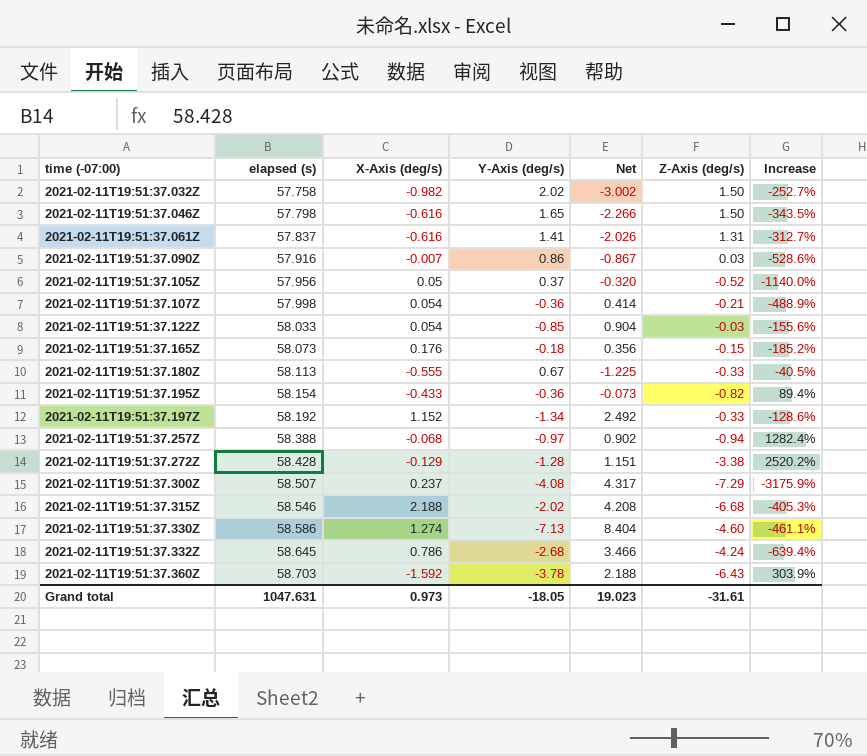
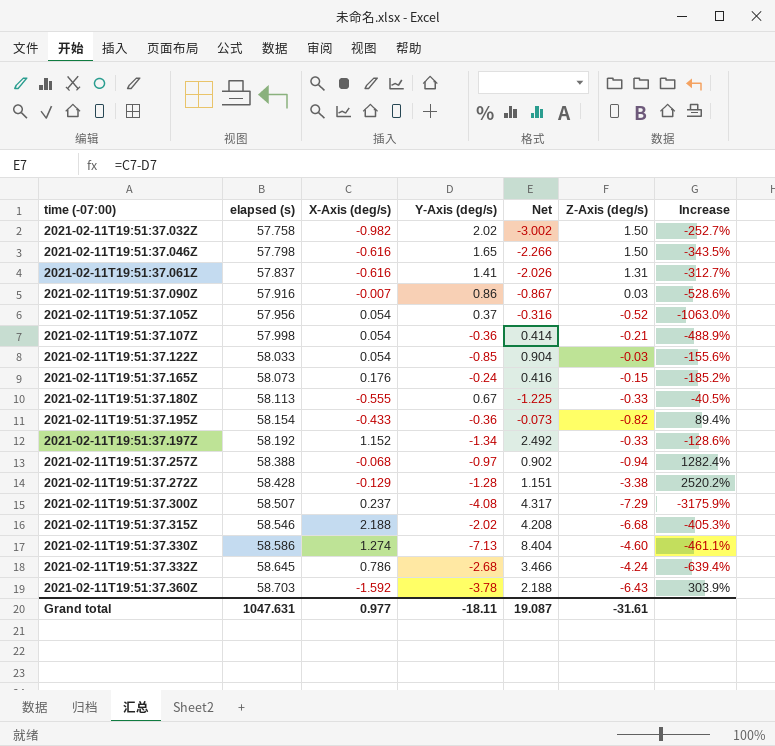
2021-02-11T19:51:37.105Z | X-Axis (deg/s): 0.05 -> 0.054
2021-02-11T19:51:37.105Z | Net: -0.320 -> -0.316
2021-02-11T19:51:37.105Z | Increase: -1140.0% -> -1063.0%
2021-02-11T19:51:37.165Z | Y-Axis (deg/s): -0.18 -> -0.24
2021-02-11T19:51:37.165Z | Net: 0.356 -> 0.416
Grand total | X-Axis (deg/s): 0.973 -> 0.977
Grand total | Y-Axis (deg/s): -18.05 -> -18.11
Grand total | Net: 19.023 -> 19.087

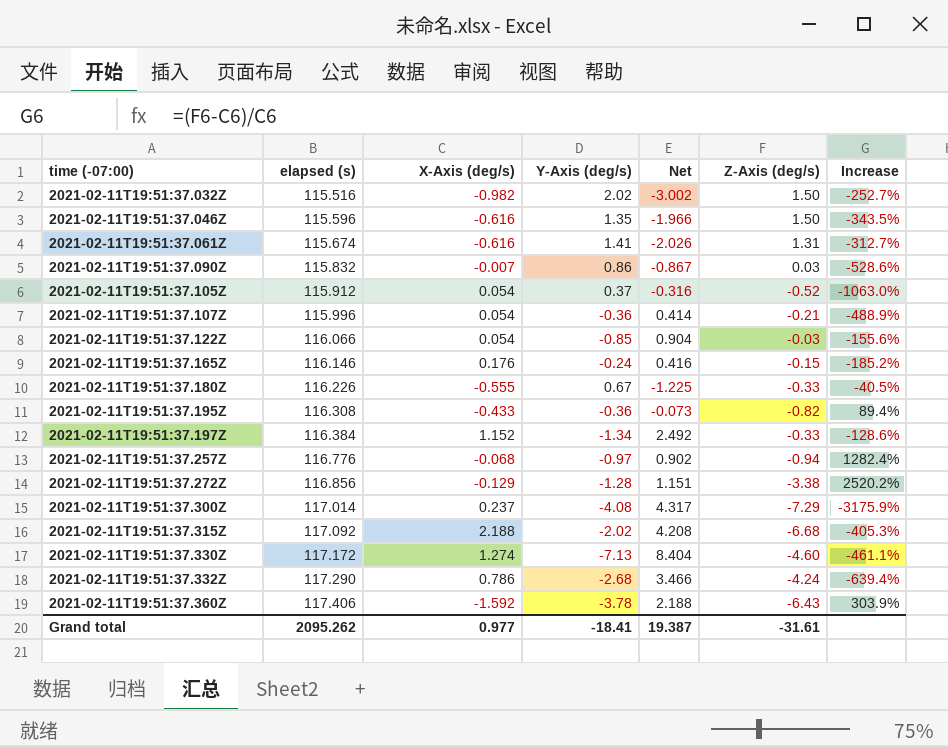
2021-02-11T19:51:37.032Z | elapsed (s): 57.758 -> 115.516
2021-02-11T19:51:37.046Z | elapsed (s): 57.798 -> 115.596
2021-02-11T19:51:37.046Z | Y-Axis (deg/s): 1.65 -> 1.35
2021-02-11T19:51:37.046Z | Net: -2.266 -> -1.966
2021-02-11T19:51:37.061Z | elapsed (s): 57.837 -> 115.674
2021-02-11T19:51:37.090Z | elapsed (s): 57.916 -> 115.832
2021-02-11T19:51:37.105Z | elapsed (s): 57.956 -> 115.912
2021-02-11T19:51:37.107Z | elapsed (s): 57.998 -> 115.996
2021-02-11T19:51:37.122Z | elapsed (s): 58.033 -> 116.066
2021-02-11T19:51:37.165Z | elapsed (s): 58.073 -> 116.146
2021-02-11T19:51:37.180Z | elapsed (s): 58.113 -> 116.226
2021-02-11T19:51:37.195Z | elapsed (s): 58.154 -> 116.308
2021-02-11T19:51:37.197Z | elapsed (s): 58.192 -> 116.384
2021-02-11T19:51:37.257Z | elapsed (s): 58.388 -> 116.776
2021-02-11T19:51:37.272Z | elapsed (s): 58.428 -> 116.856
2021-02-11T19:51:37.300Z | elapsed (s): 58.507 -> 117.014
2021-02-11T19:51:37.315Z | elapsed (s): 58.546 -> 117.092
2021-02-11T19:51:37.330Z | elapsed (s): 58.586 -> 117.172
2021-02-11T19:51:37.332Z | elapsed (s): 58.645 -> 117.290
2021-02-11T19:51:37.360Z | elapsed (s): 58.703 -> 117.406
Grand total | elapsed (s): 1047.631 -> 2095.262
Grand total | Y-Axis (deg/s): -18.11 -> -18.41
Grand total | Net: 19.087 -> 19.387

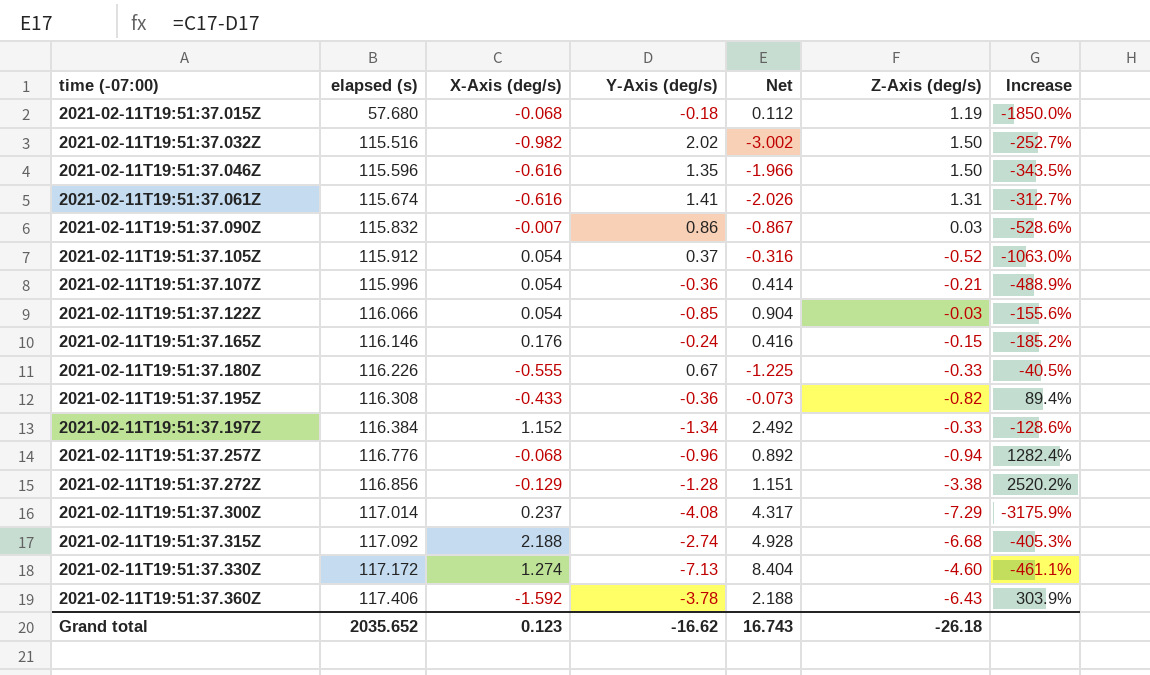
row 2021-02-11T19:51:37.332Z: 117.290 | 0.786 | -2.68 | 3.466 | -4.24 | -639.4% -> none
row 2021-02-11T19:51:37.015Z: none -> 57.680 | -0.068 | -0.18 | 0.112 | 1.19 | -1850.0%
2021-02-11T19:51:37.257Z | Y-Axis (deg/s): -0.97 -> -0.96
2021-02-11T19:51:37.257Z | Net: 0.902 -> 0.892
2021-02-11T19:51:37.315Z | Y-Axis (deg/s): -2.02 -> -2.74
2021-02-11T19:51:37.315Z | Net: 4.208 -> 4.928
Grand total | elapsed (s): 2095.262 -> 2035.652
Grand total | X-Axis (deg/s): 0.977 -> 0.123
Grand total | Y-Axis (deg/s): -18.41 -> -16.62
Grand total | Net: 19.387 -> 16.743
Grand total | Z-Axis (deg/s): -31.61 -> -26.18

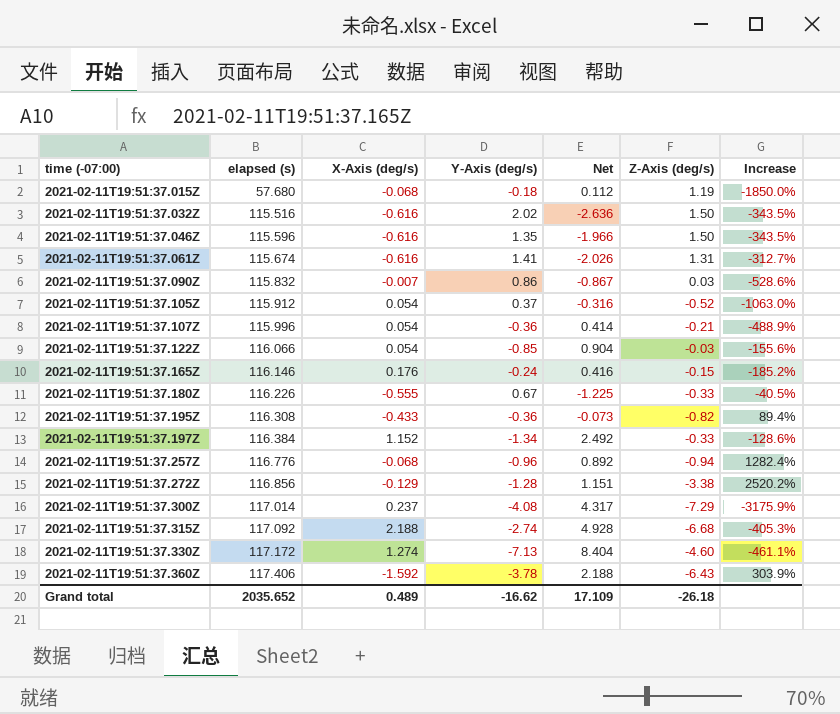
2021-02-11T19:51:37.032Z | X-Axis (deg/s): -0.982 -> -0.616
2021-02-11T19:51:37.032Z | Net: -3.002 -> -2.636
2021-02-11T19:51:37.032Z | Increase: -252.7% -> -343.5%
Grand total | X-Axis (deg/s): 0.123 -> 0.489
Grand total | Net: 16.743 -> 17.109

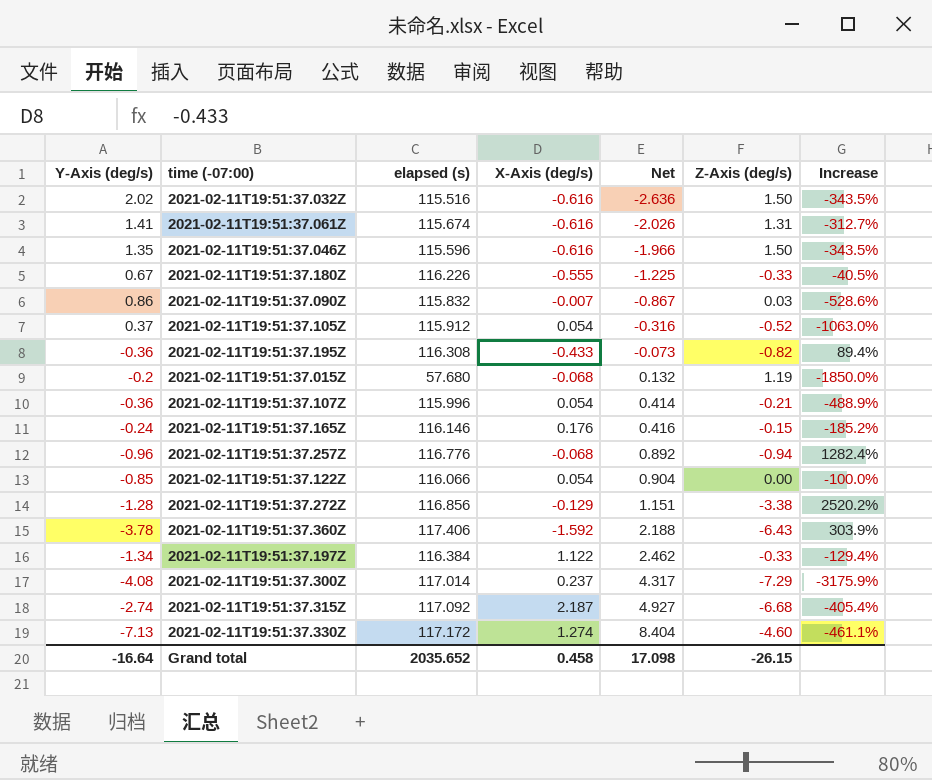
row order: time (-07:00) ascending -> Net ascending
column Y-Axis (deg/s) | position: 4 -> 1
2021-02-11T19:51:37.015Z | Y-Axis (deg/s): -0.18 -> -0.2
2021-02-11T19:51:37.015Z | Net: 0.112 -> 0.132
2021-02-11T19:51:37.122Z | Z-Axis (deg/s): -0.03 -> 0.00
2021-02-11T19:51:37.122Z | Increase: -155.6% -> -100.0%
2021-02-11T19:51:37.197Z | X-Axis (deg/s): 1.152 -> 1.122
2021-02-11T19:51:37.197Z | Net: 2.492 -> 2.462
2021-02-11T19:51:37.197Z | Increase: -128.6% -> -129.4%
2021-02-11T19:51:37.315Z | X-Axis (deg/s): 2.188 -> 2.187
2021-02-11T19:51:37.315Z | Net: 4.928 -> 4.927
2021-02-11T19:51:37.315Z | Increase: -405.3% -> -405.4%
Grand total | Y-Axis (deg/s): -16.62 -> -16.64
Grand total | X-Axis (deg/s): 0.489 -> 0.458
Grand total | Net: 17.109 -> 17.098
Grand total | Z-Axis (deg/s): -26.18 -> -26.15

